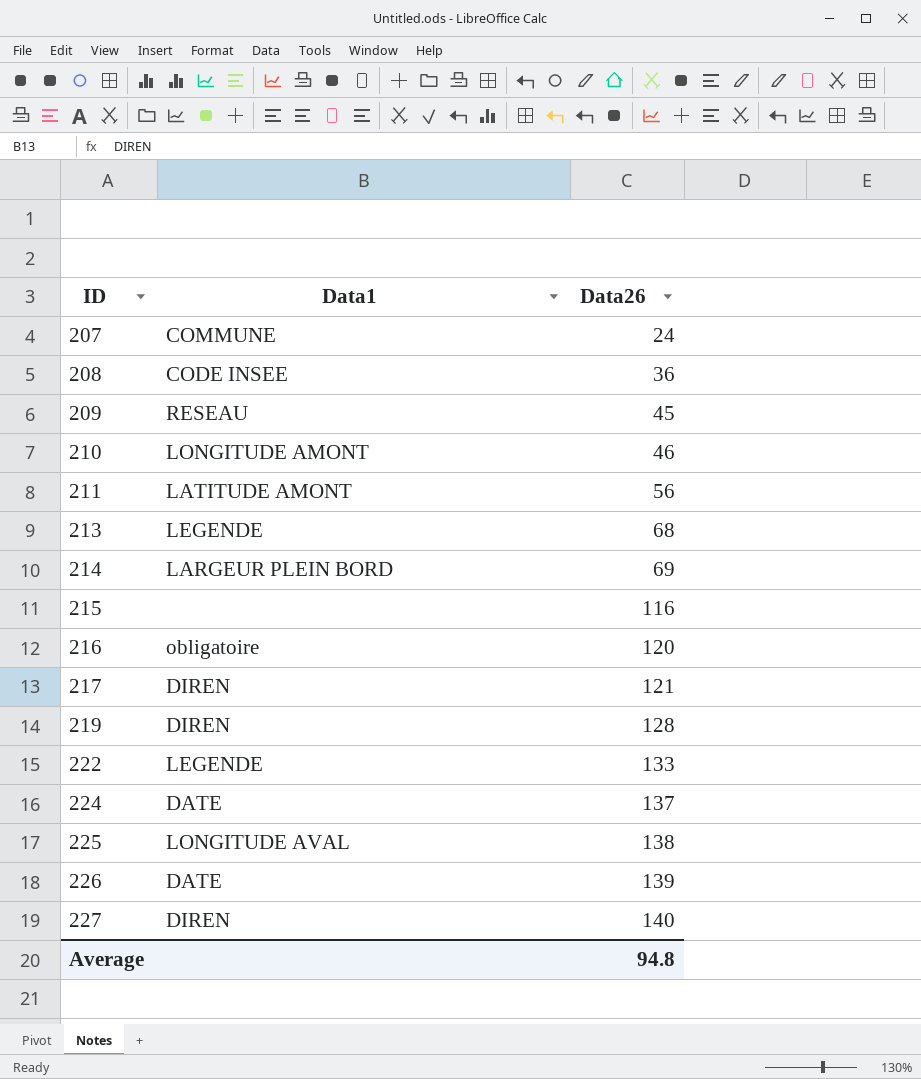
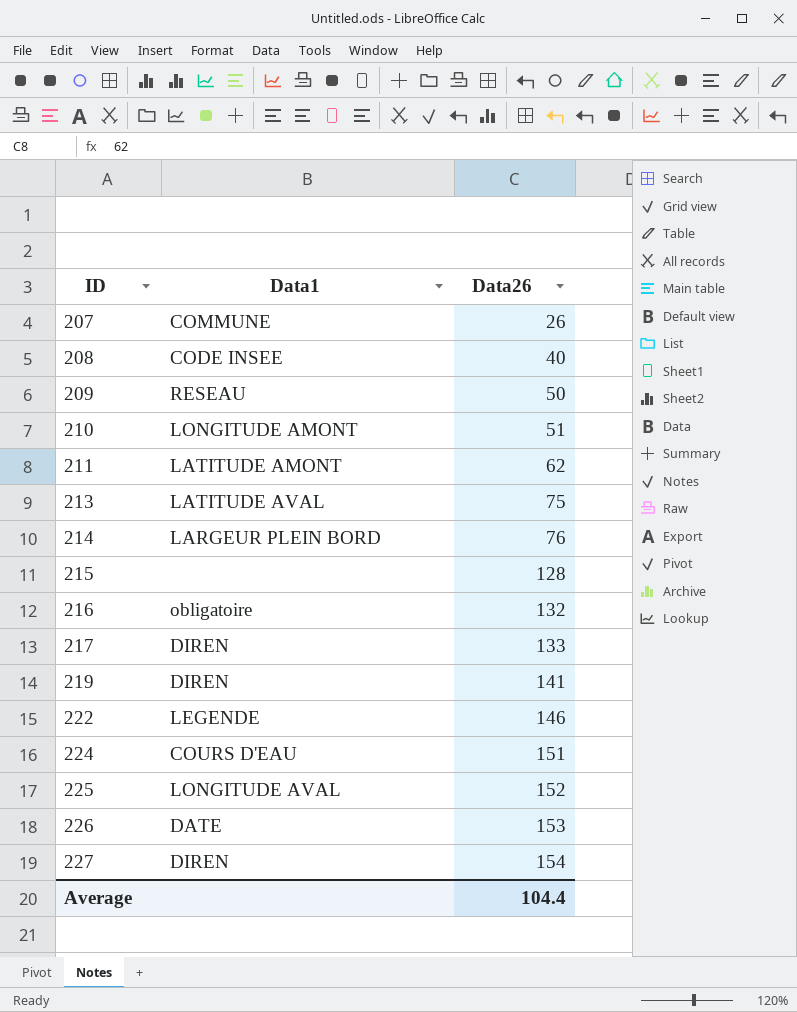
207 | Data26: 24 -> 26
208 | Data26: 36 -> 40
209 | Data26: 45 -> 50
210 | Data26: 46 -> 51
211 | Data26: 56 -> 62
213 | Data1: LEGENDE -> LATITUDE AVAL
213 | Data26: 68 -> 75
214 | Data26: 69 -> 76
215 | Data26: 116 -> 128
216 | Data26: 120 -> 132
217 | Data26: 121 -> 133
219 | Data26: 128 -> 141
222 | Data26: 133 -> 146
224 | Data1: DATE -> COURS D'EAU
224 | Data26: 137 -> 151
225 | Data26: 138 -> 152
226 | Data26: 139 -> 153
227 | Data26: 140 -> 154
Average | Data26: 94.8 -> 104.4

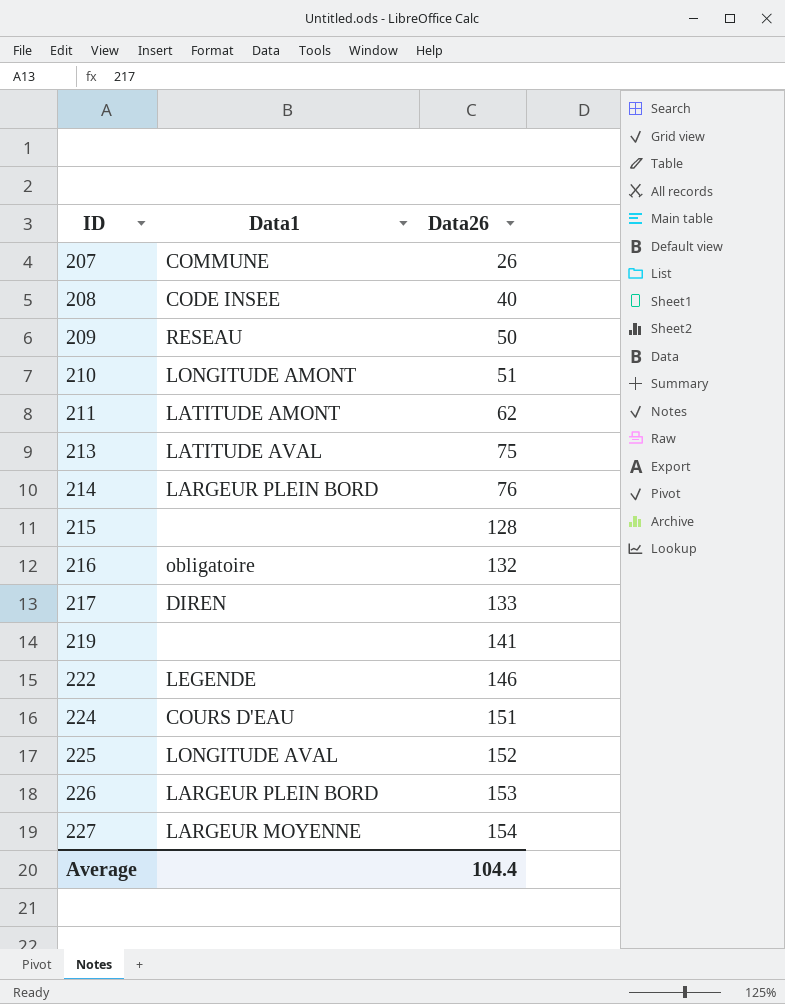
219 | Data1: DIREN -> none
226 | Data1: DATE -> LARGEUR PLEIN BORD
227 | Data1: DIREN -> LARGEUR MOYENNE

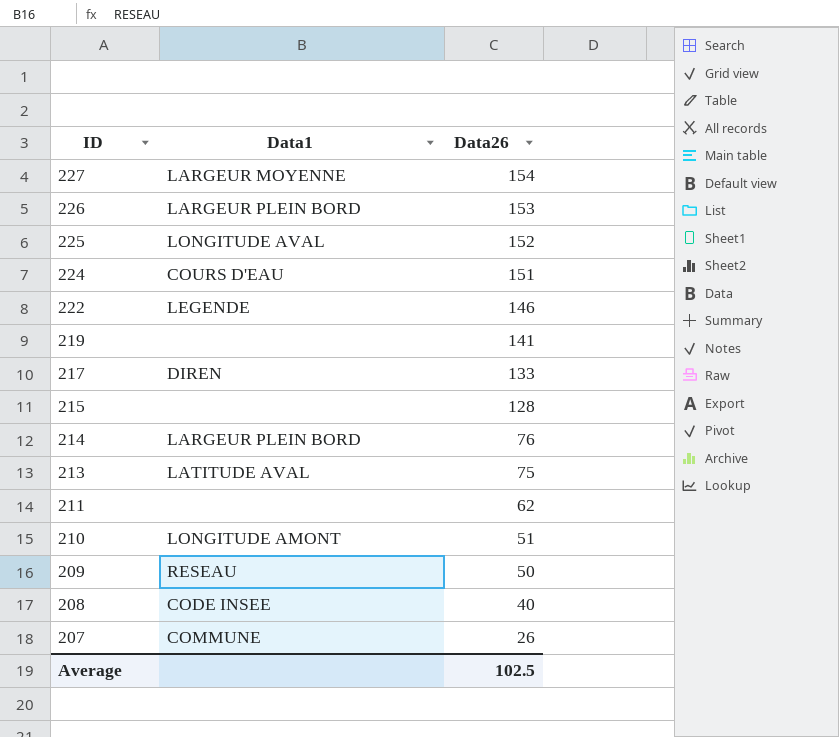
row order: ID ascending -> ID descending
row 216: obligatoire | 132 -> none
211 | Data1: LATITUDE AMONT -> none
Average | Data26: 104.4 -> 102.5

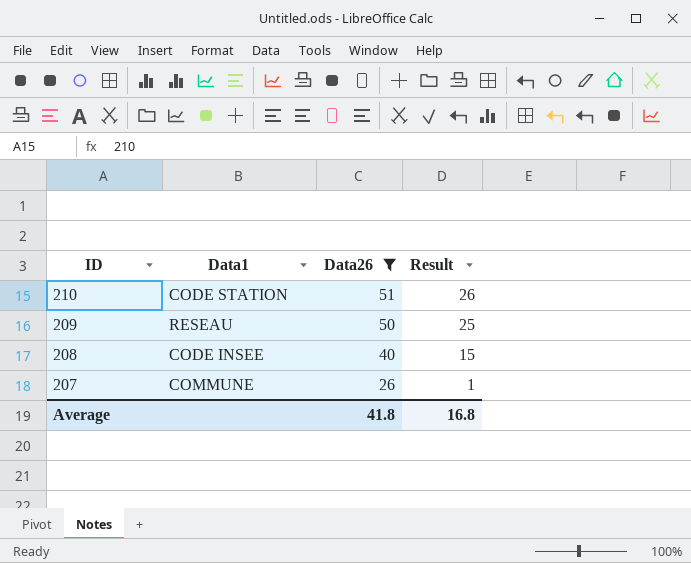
filter: none -> Data26 <= 51
column Result | formula: none -> [Data26] - 25
210 | Data1: LONGITUDE AMONT -> CODE STATION
Average | Data26: 102.5 -> 41.8

